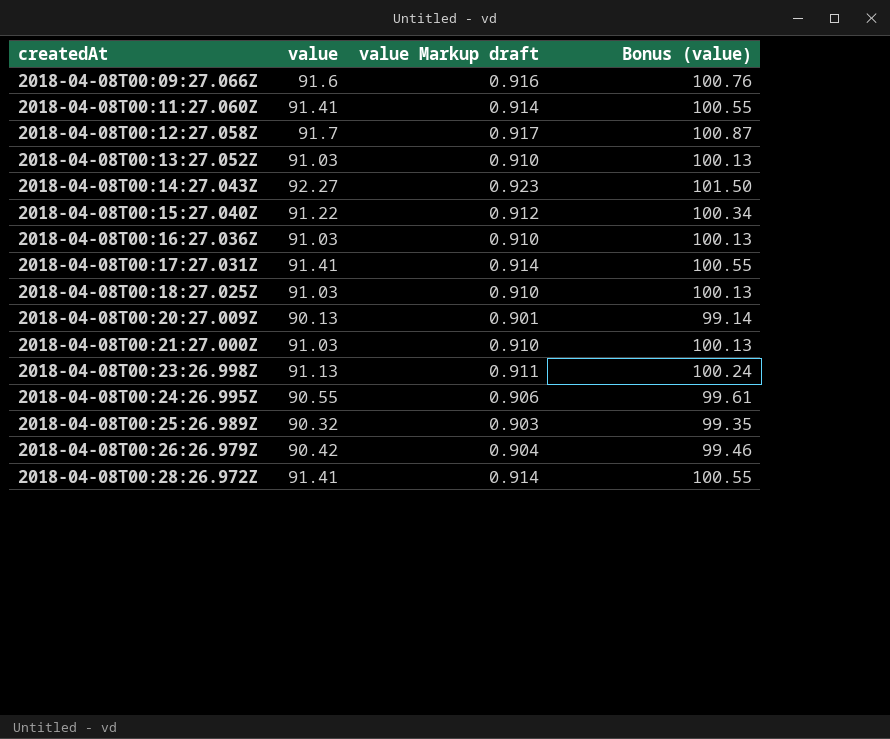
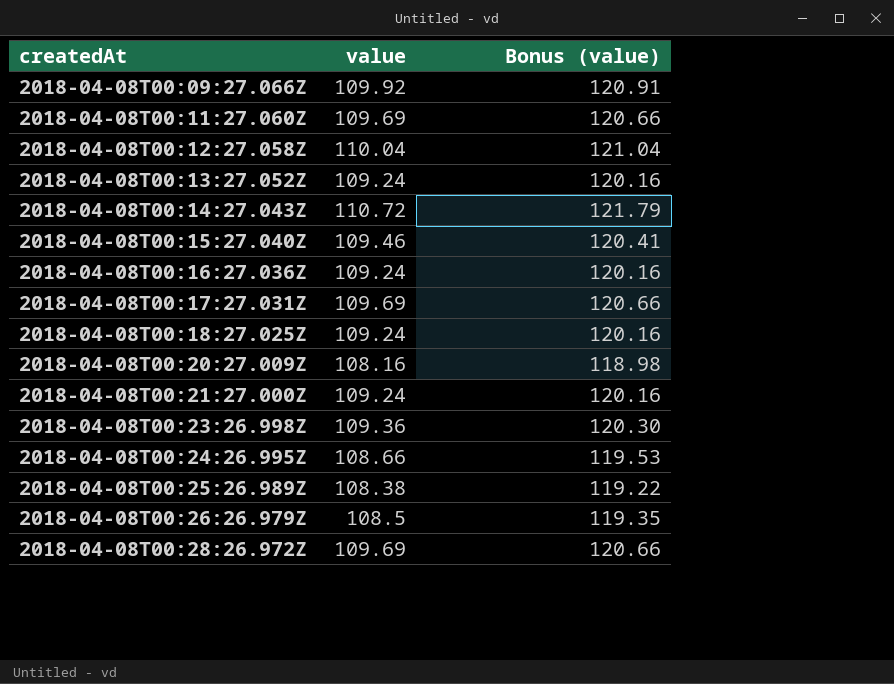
column value Markup draft | formula: [value] * 0.01 -> none
2018-04-08T00:09:27.066Z | value: 91.6 -> 109.92
2018-04-08T00:09:27.066Z | Bonus (value): 100.76 -> 120.91
2018-04-08T00:11:27.060Z | value: 91.41 -> 109.69
2018-04-08T00:11:27.060Z | Bonus (value): 100.55 -> 120.66
2018-04-08T00:12:27.058Z | value: 91.7 -> 110.04
2018-04-08T00:12:27.058Z | Bonus (value): 100.87 -> 121.04
2018-04-08T00:13:27.052Z | value: 91.03 -> 109.24
2018-04-08T00:13:27.052Z | Bonus (value): 100.13 -> 120.16
2018-04-08T00:14:27.043Z | value: 92.27 -> 110.72
2018-04-08T00:14:27.043Z | Bonus (value): 101.50 -> 121.79
2018-04-08T00:15:27.040Z | value: 91.22 -> 109.46
2018-04-08T00:15:27.040Z | Bonus (value): 100.34 -> 120.41
2018-04-08T00:16:27.036Z | value: 91.03 -> 109.24
2018-04-08T00:16:27.036Z | Bonus (value): 100.13 -> 120.16
2018-04-08T00:17:27.031Z | value: 91.41 -> 109.69
2018-04-08T00:17:27.031Z | Bonus (value): 100.55 -> 120.66
2018-04-08T00:18:27.025Z | value: 91.03 -> 109.24
2018-04-08T00:18:27.025Z | Bonus (value): 100.13 -> 120.16
2018-04-08T00:20:27.009Z | value: 90.13 -> 108.16
2018-04-08T00:20:27.009Z | Bonus (value): 99.14 -> 118.98
2018-04-08T00:21:27.000Z | value: 91.03 -> 109.24
2018-04-08T00:21:27.000Z | Bonus (value): 100.13 -> 120.16
2018-04-08T00:23:26.998Z | value: 91.13 -> 109.36
2018-04-08T00:23:26.998Z | Bonus (value): 100.24 -> 120.30
2018-04-08T00:24:26.995Z | value: 90.55 -> 108.66
2018-04-08T00:24:26.995Z | Bonus (value): 99.61 -> 119.53
2018-04-08T00:25:26.989Z | value: 90.32 -> 108.38
2018-04-08T00:25:26.989Z | Bonus (value): 99.35 -> 119.22
2018-04-08T00:26:26.979Z | value: 90.42 -> 108.5
2018-04-08T00:26:26.979Z | Bonus (value): 99.46 -> 119.35
2018-04-08T00:28:26.972Z | value: 91.41 -> 109.69
2018-04-08T00:28:26.972Z | Bonus (value): 100.55 -> 120.66

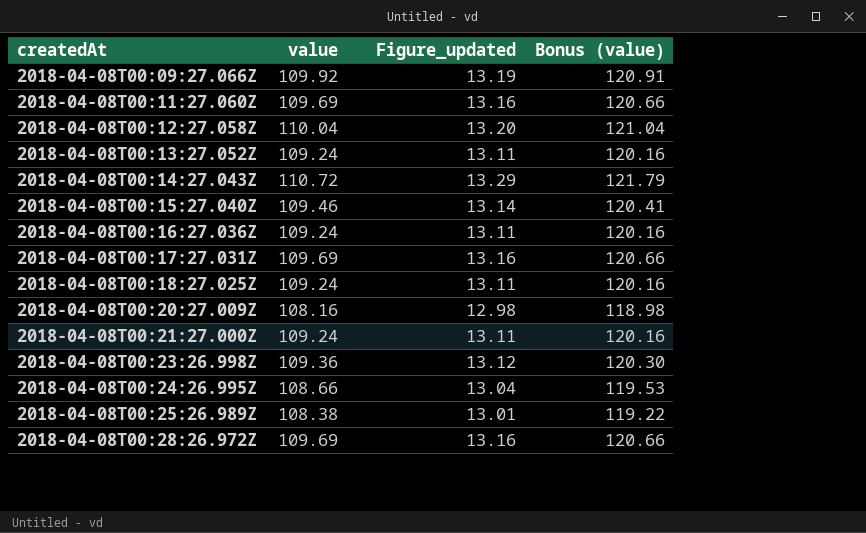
column Figure_updated | formula: none -> [value] * 0.12
row 2018-04-08T00:26:26.979Z: 108.5 | 119.35 -> none

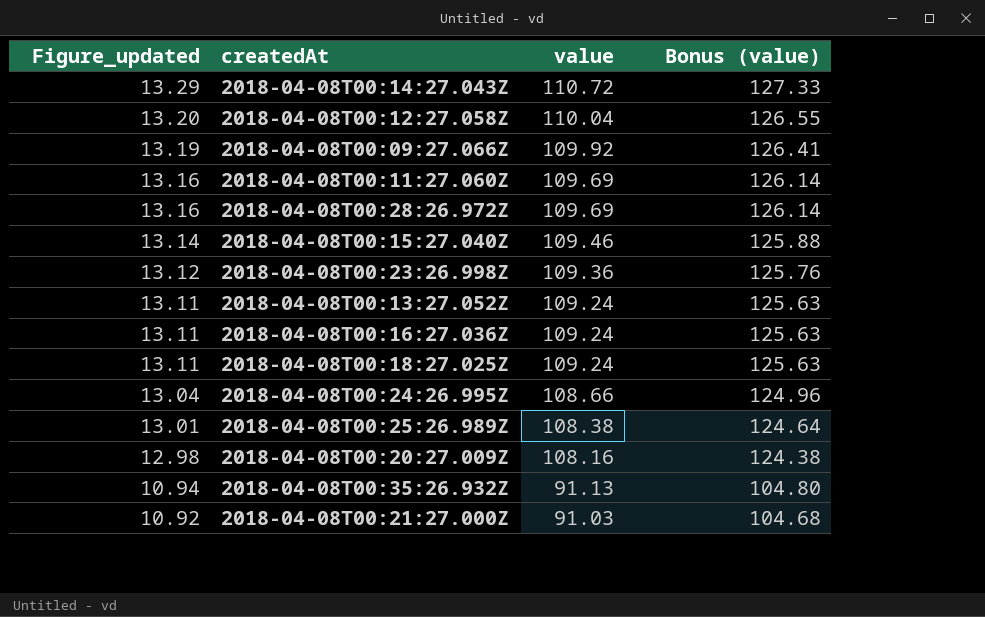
row order: createdAt ascending -> Figure_updated descending
column Figure_updated | position: 3 -> 1
column Bonus (value) | formula: [value] * 1.1 -> [value] * 1.15
row 2018-04-08T00:17:27.031Z: 109.69 | 13.16 | 120.66 -> none
row 2018-04-08T00:35:26.932Z: none -> 10.94 | 91.13 | 104.80
2018-04-08T00:21:27.000Z | Figure_updated: 13.11 -> 10.92
2018-04-08T00:21:27.000Z | value: 109.24 -> 91.03

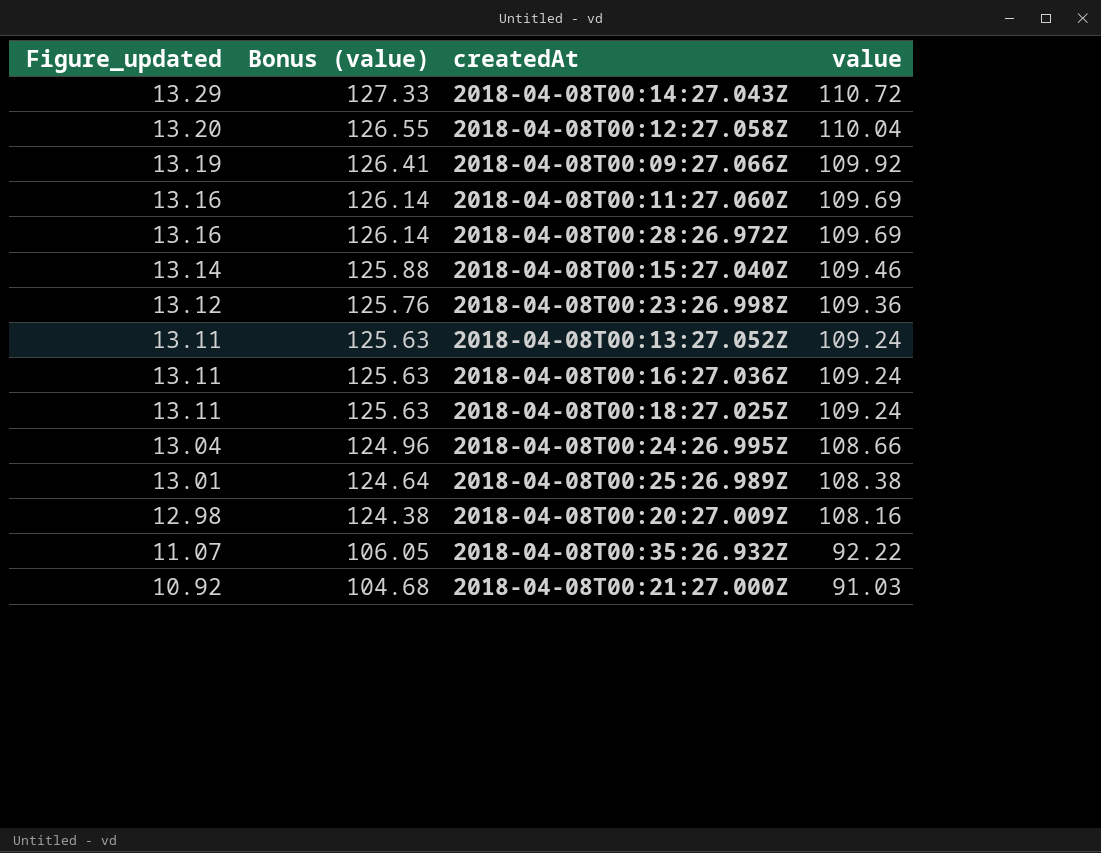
column Bonus (value) | position: 4 -> 2
2018-04-08T00:35:26.932Z | Figure_updated: 10.94 -> 11.07
2018-04-08T00:35:26.932Z | Bonus (value): 104.80 -> 106.05
2018-04-08T00:35:26.932Z | value: 91.13 -> 92.22

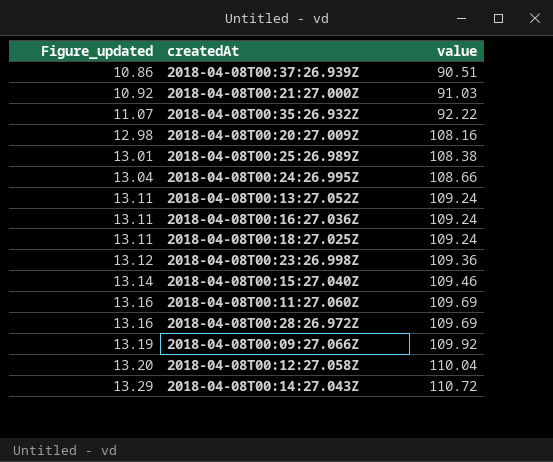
row order: Figure_updated descending -> Figure_updated ascending
column Bonus (value) | formula: [value] * 1.15 -> none
row 2018-04-08T00:37:26.939Z: none -> 10.86 | 90.51

